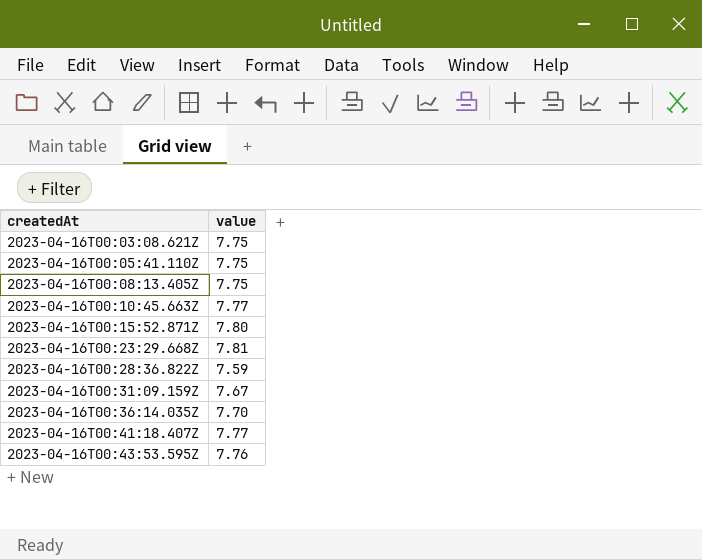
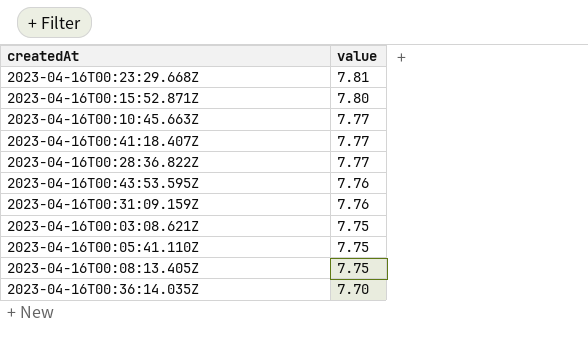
row order: createdAt ascending -> value descending
2023-04-16T00:28:36.822Z | value: 7.59 -> 7.77
2023-04-16T00:31:09.159Z | value: 7.67 -> 7.76

